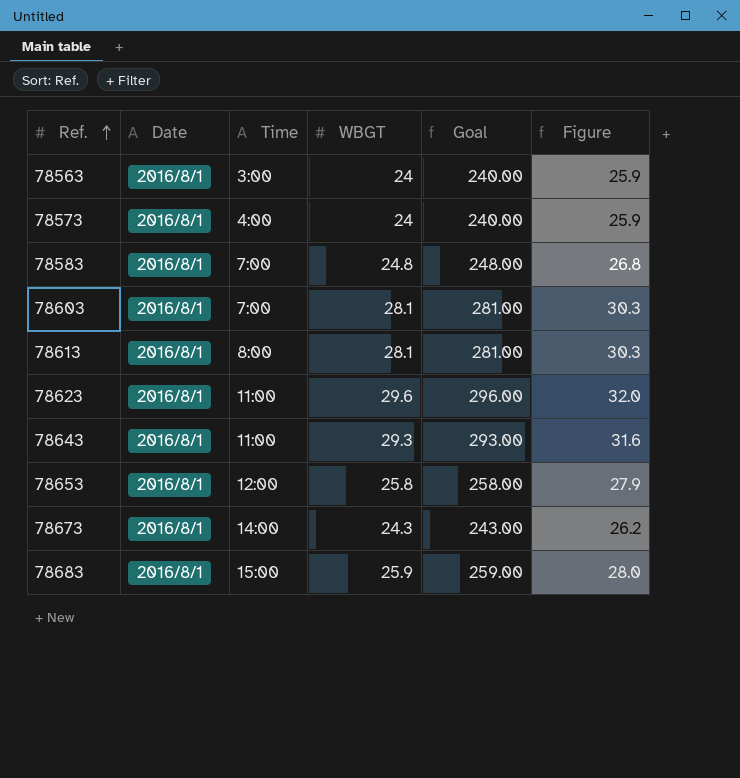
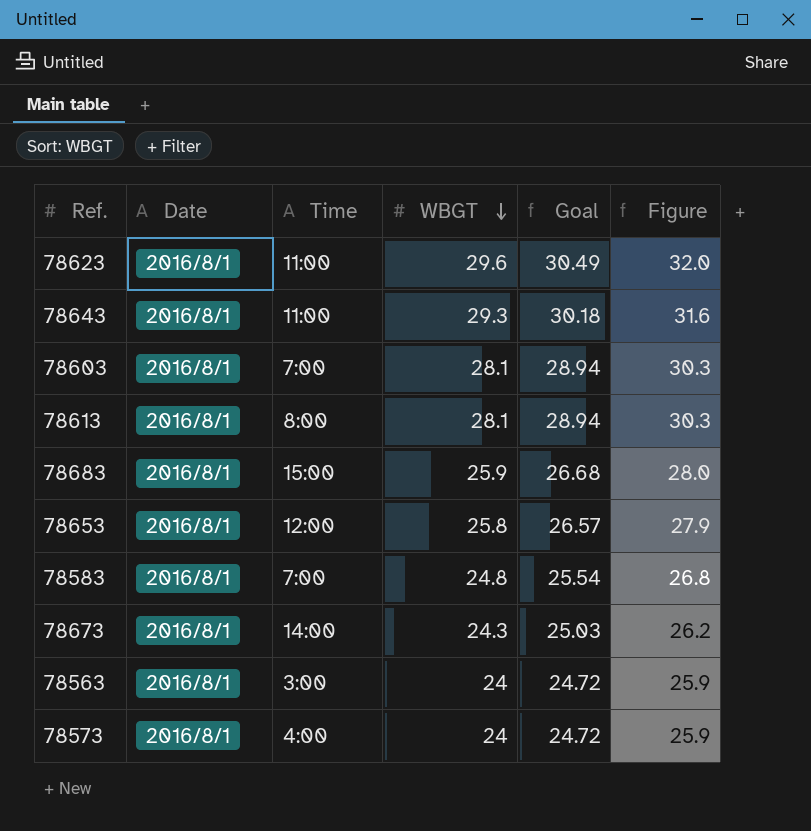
row order: Ref. ascending -> WBGT descending
column Goal | formula: [WBGT] * 10 -> [WBGT] * 1.03

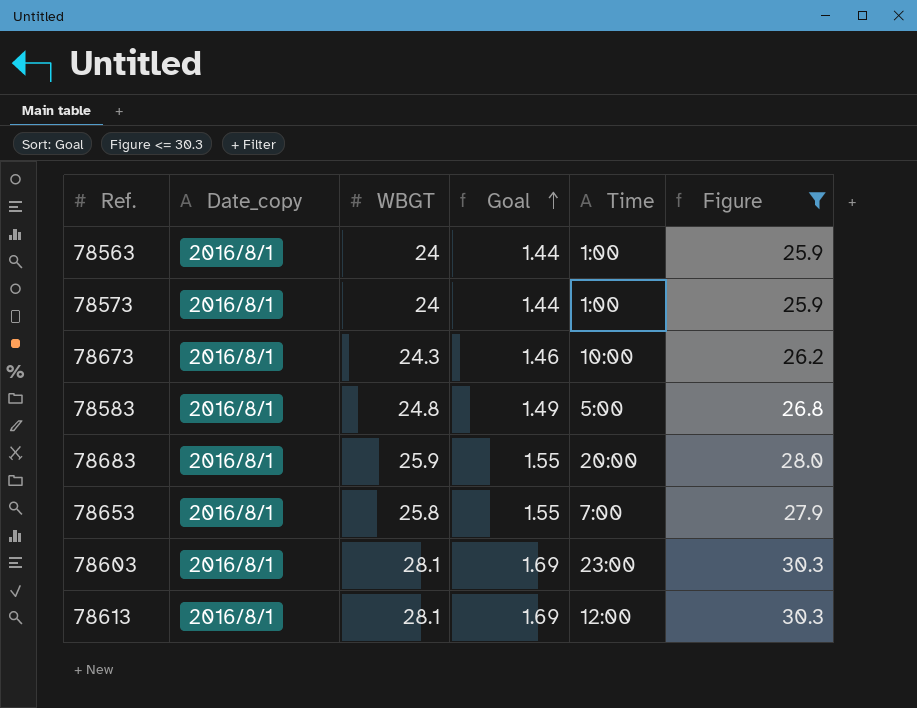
filter: none -> Figure <= 30.3
row order: WBGT descending -> Goal ascending
column name: Date -> Date_copy
column Goal | formula: [WBGT] * 1.03 -> [WBGT] * 0.06
column Time | position: 3 -> 5
78563 | Time: 3:00 -> 1:00
78573 | Time: 4:00 -> 1:00
78673 | Time: 14:00 -> 10:00
78583 | Time: 7:00 -> 5:00
78683 | Time: 15:00 -> 20:00
78653 | Time: 12:00 -> 7:00
78603 | Time: 7:00 -> 23:00
78613 | Time: 8:00 -> 12:00

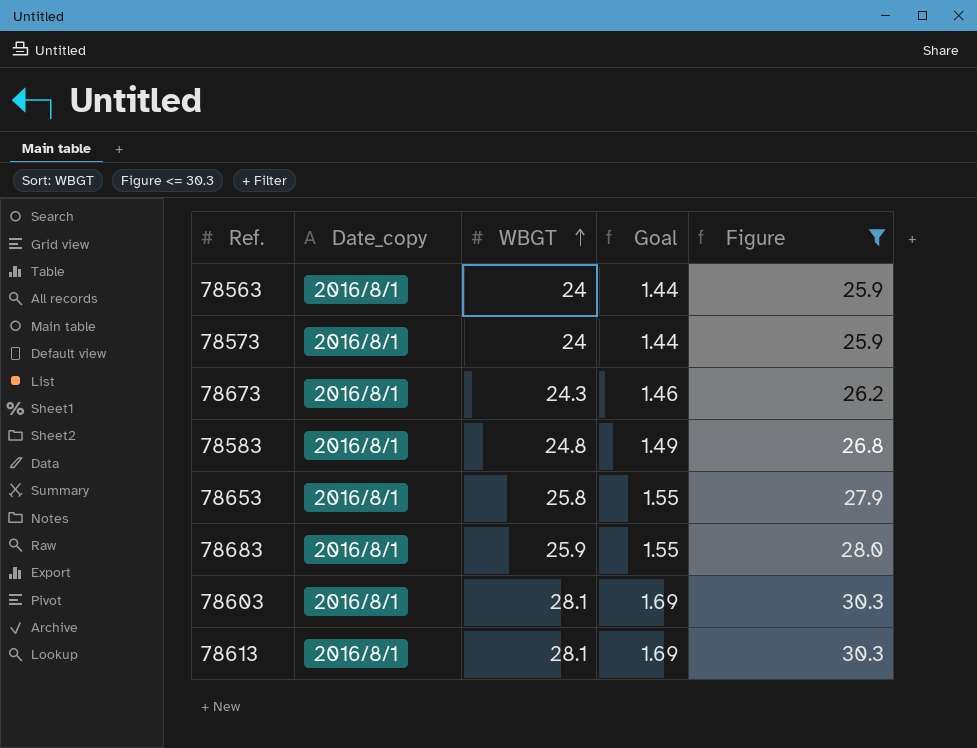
row order: Goal ascending -> WBGT ascending
column Time | position: 5 -> none

